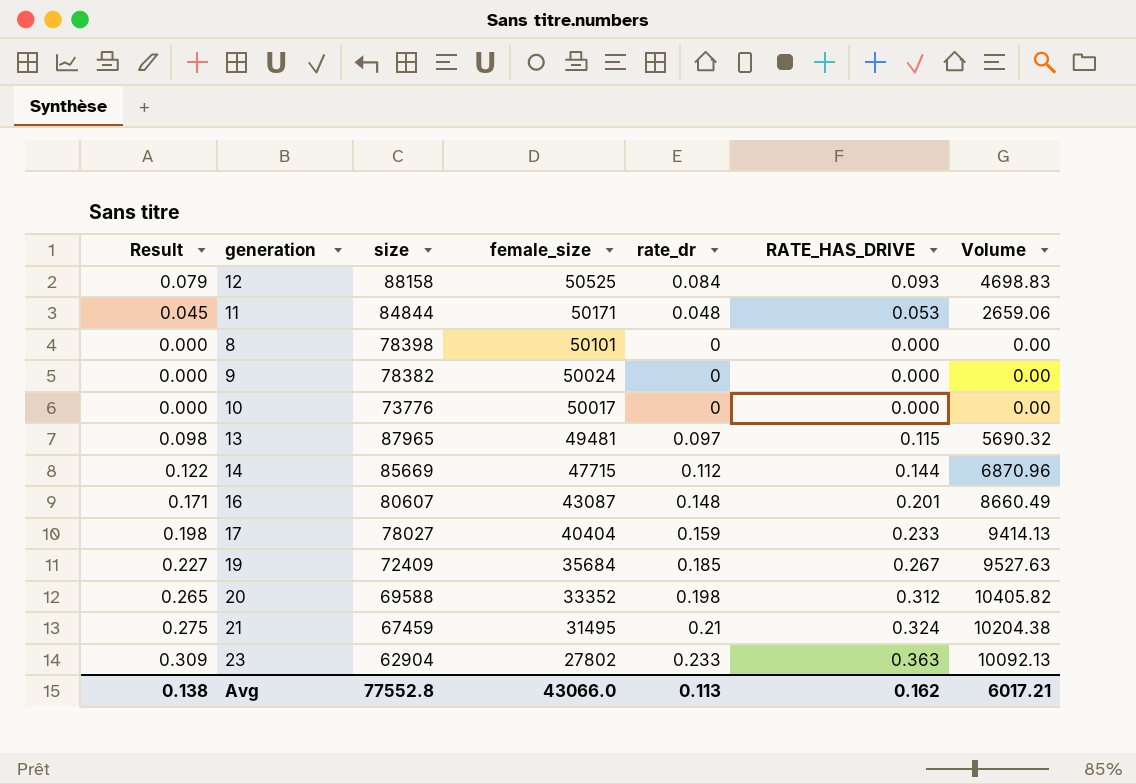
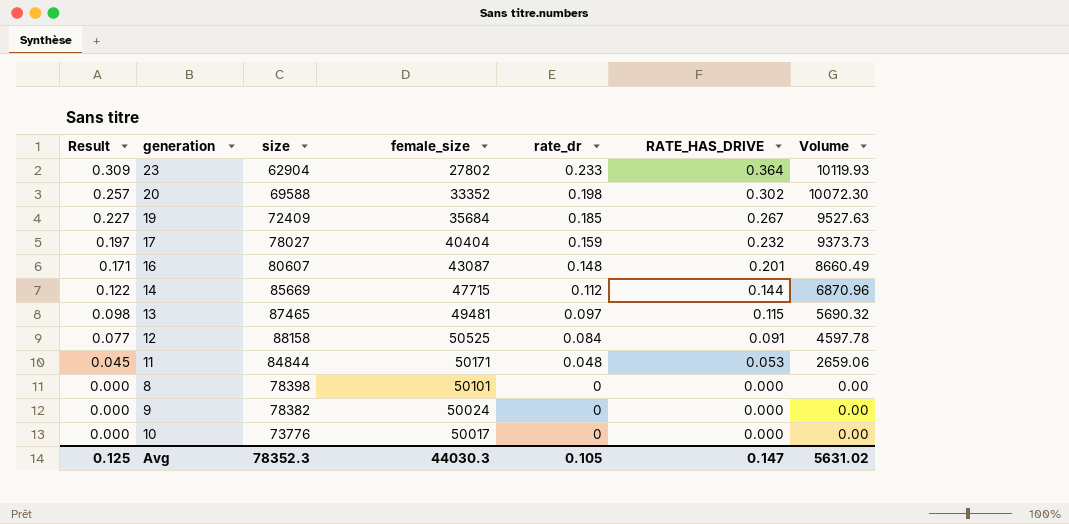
row order: female_size descending -> Result descending
row 21: 0.275 | 67459 | 31495 | 0.21 | 0.324 | 10204.38 -> none
23 | RATE_HAS_DRIVE: 0.363 -> 0.364
23 | Volume: 10092.13 -> 10119.93
20 | Result: 0.265 -> 0.257
20 | RATE_HAS_DRIVE: 0.312 -> 0.302
20 | Volume: 10405.82 -> 10072.30
17 | Result: 0.198 -> 0.197
17 | RATE_HAS_DRIVE: 0.233 -> 0.232
17 | Volume: 9414.13 -> 9373.73
13 | size: 87965 -> 87465
12 | Result: 0.079 -> 0.077
12 | RATE_HAS_DRIVE: 0.093 -> 0.091
12 | Volume: 4698.83 -> 4597.78
Avg | Result: 0.138 -> 0.125
Avg | size: 77552.8 -> 78352.3
Avg | female_size: 43066.0 -> 44030.3
Avg | rate_dr: 0.113 -> 0.105
Avg | RATE_HAS_DRIVE: 0.162 -> 0.147
Avg | Volume: 6017.21 -> 5631.02

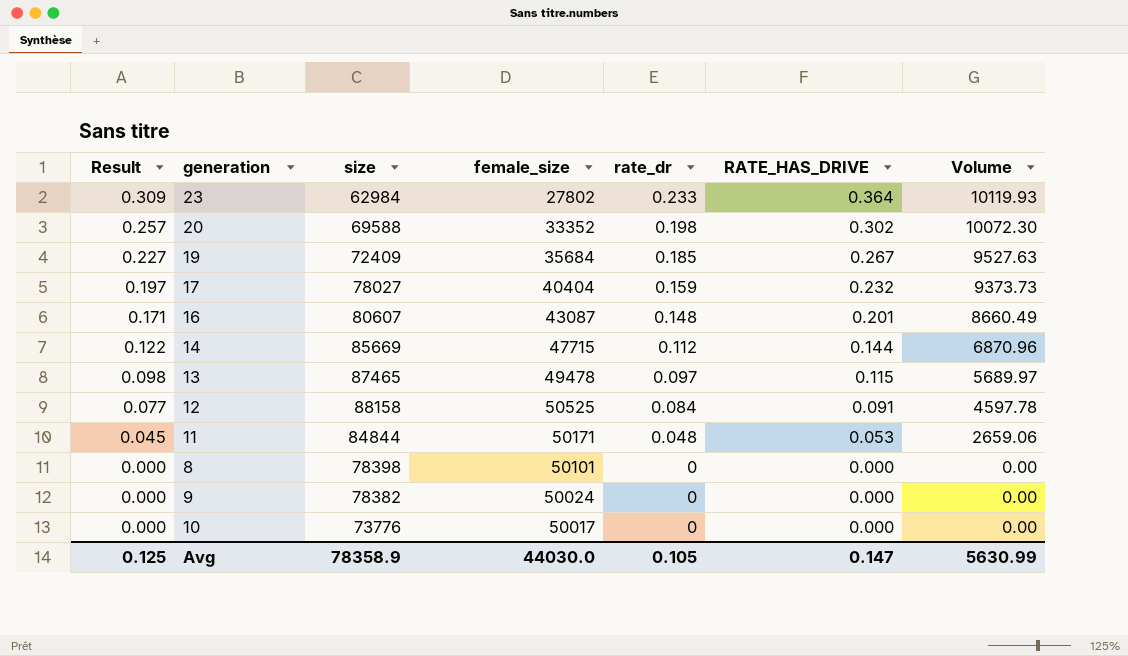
23 | size: 62904 -> 62984
13 | female_size: 49481 -> 49478
13 | Volume: 5690.32 -> 5689.97
Avg | size: 78352.3 -> 78358.9
Avg | female_size: 44030.3 -> 44030.0
Avg | Volume: 5631.02 -> 5630.99

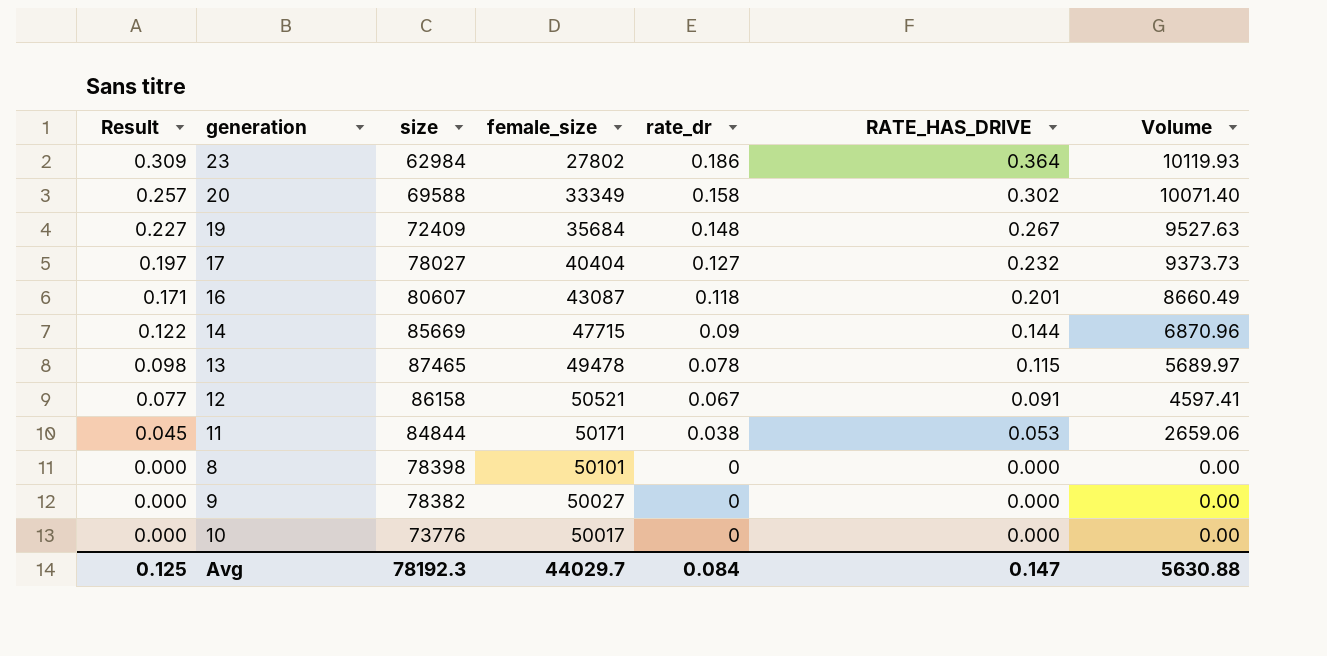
23 | rate_dr: 0.233 -> 0.186
20 | female_size: 33352 -> 33349
20 | rate_dr: 0.198 -> 0.158
20 | Volume: 10072.30 -> 10071.40
19 | rate_dr: 0.185 -> 0.148
17 | rate_dr: 0.159 -> 0.127
16 | rate_dr: 0.148 -> 0.118
14 | rate_dr: 0.112 -> 0.09
13 | rate_dr: 0.097 -> 0.078
12 | size: 88158 -> 86158
12 | female_size: 50525 -> 50521
12 | rate_dr: 0.084 -> 0.067
12 | Volume: 4597.78 -> 4597.41
11 | rate_dr: 0.048 -> 0.038
9 | female_size: 50024 -> 50027
Avg | size: 78358.9 -> 78192.3
Avg | female_size: 44030.0 -> 44029.7
Avg | rate_dr: 0.105 -> 0.084
Avg | Volume: 5630.99 -> 5630.88

